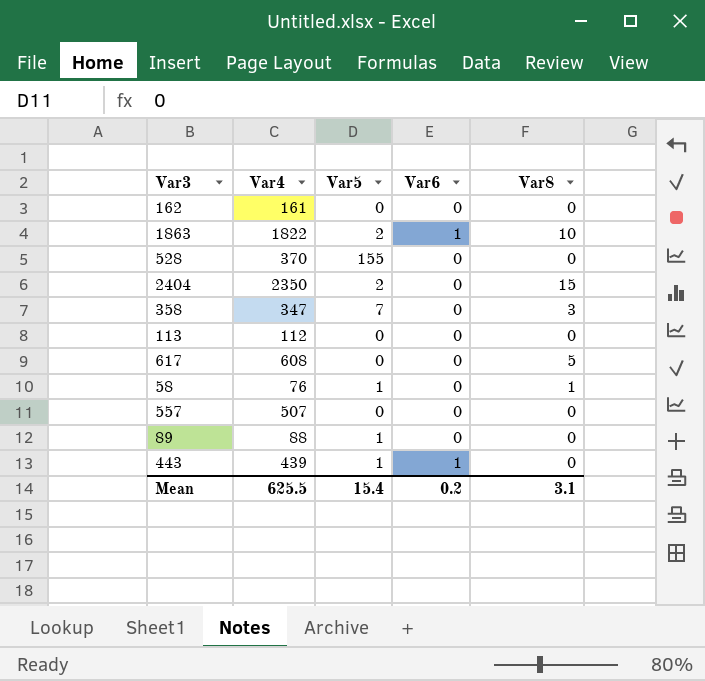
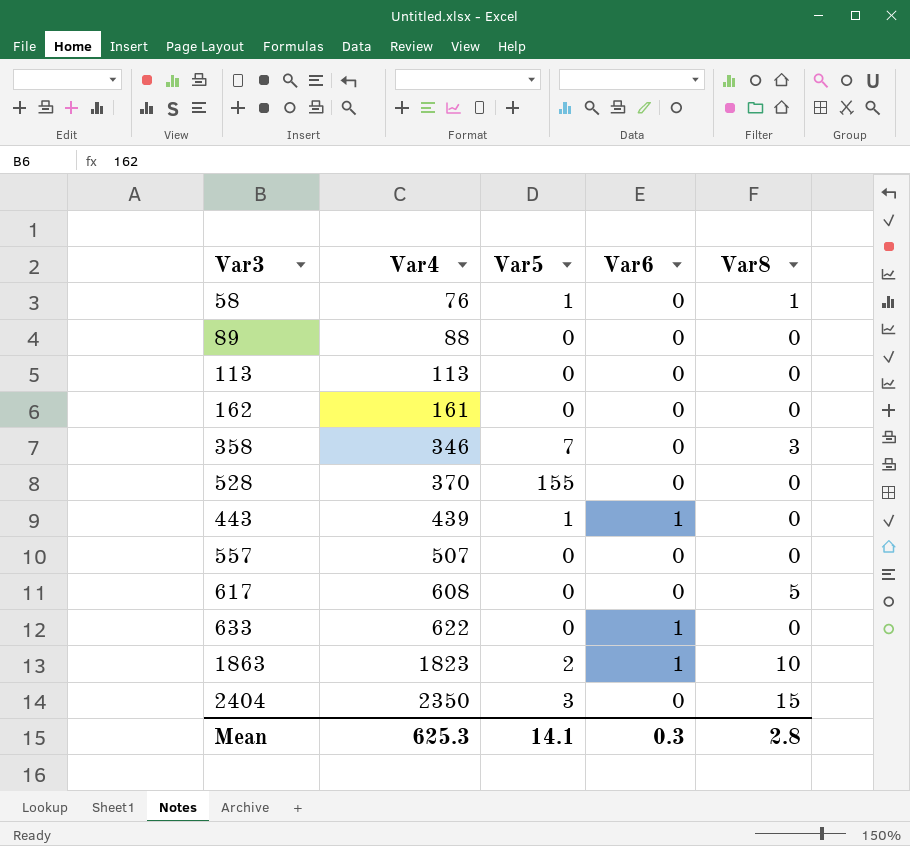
row order: none -> Var4 ascending
89 | Var5: 1 -> 0
113 | Var4: 112 -> 113
358 | Var4: 347 -> 346
row 633: none -> 622 | 0 | 1 | 0
1863 | Var4: 1822 -> 1823
2404 | Var5: 2 -> 3
Mean | Var4: 625.5 -> 625.3
Mean | Var5: 15.4 -> 14.1
Mean | Var6: 0.2 -> 0.3
Mean | Var8: 3.1 -> 2.8

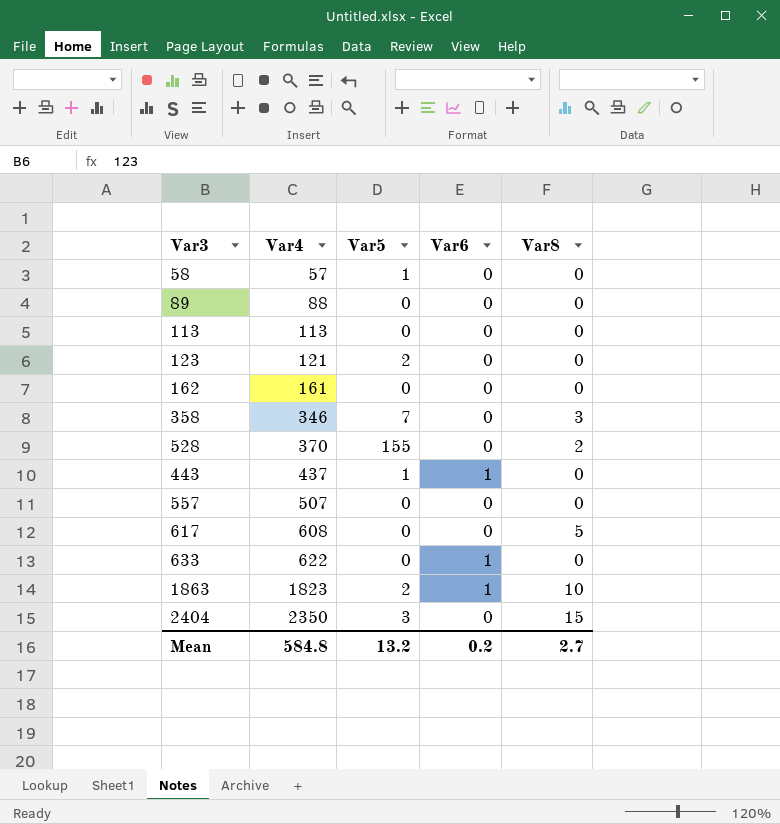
58 | Var4: 76 -> 57
58 | Var8: 1 -> 0
row 123: none -> 121 | 2 | 0 | 0
528 | Var8: 0 -> 2
443 | Var4: 439 -> 437
Mean | Var4: 625.3 -> 584.8
Mean | Var5: 14.1 -> 13.2
Mean | Var6: 0.3 -> 0.2
Mean | Var8: 2.8 -> 2.7

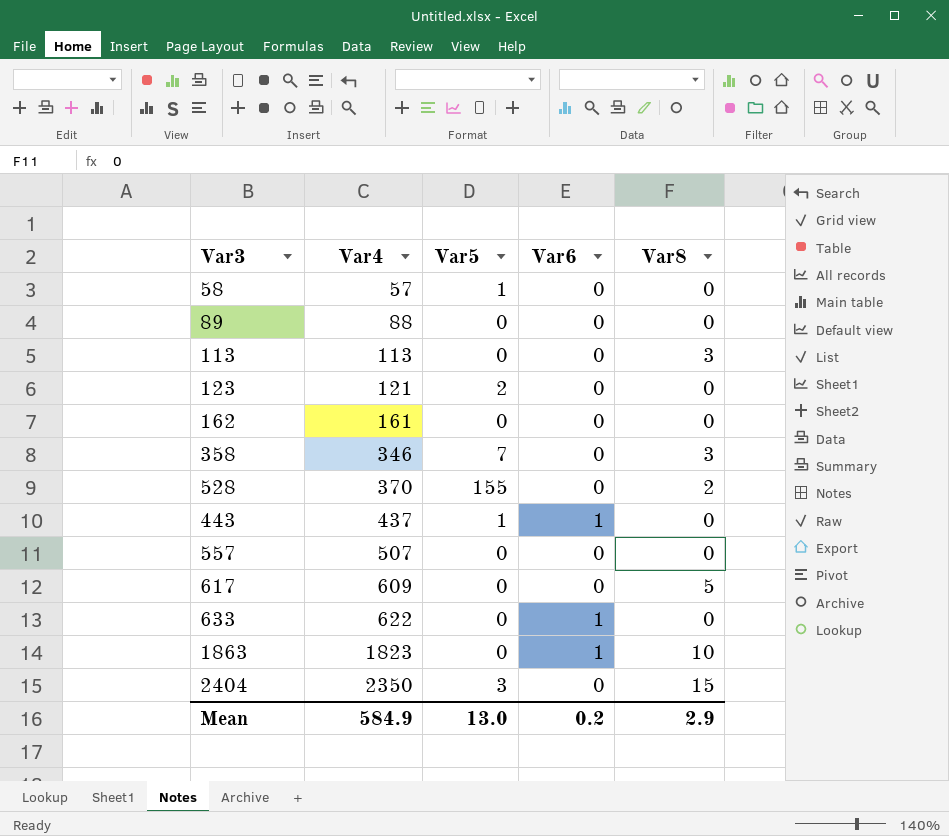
113 | Var8: 0 -> 3
617 | Var4: 608 -> 609
1863 | Var5: 2 -> 0
Mean | Var4: 584.8 -> 584.9
Mean | Var5: 13.2 -> 13.0
Mean | Var8: 2.7 -> 2.9

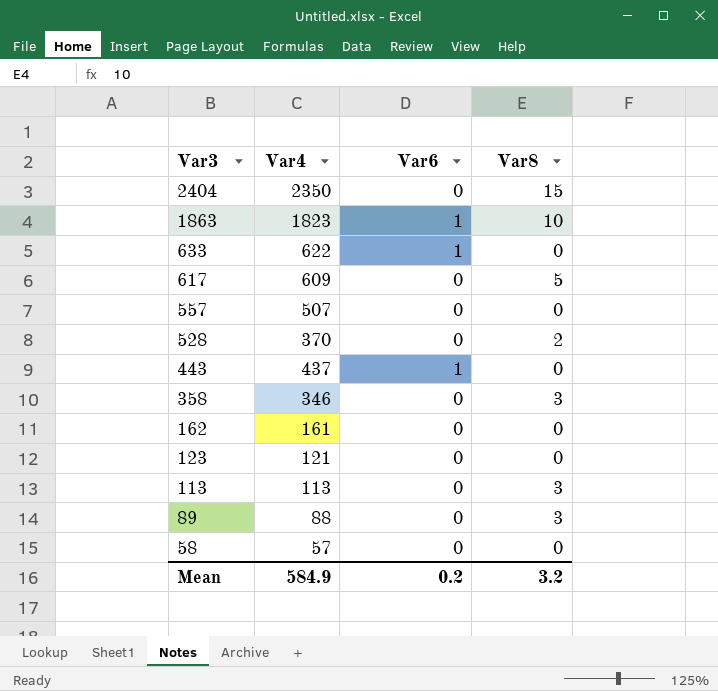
row order: Var4 ascending -> Var3 descending
column Var5 | position: 3 -> none
89 | Var8: 0 -> 3
Mean | Var8: 2.9 -> 3.2

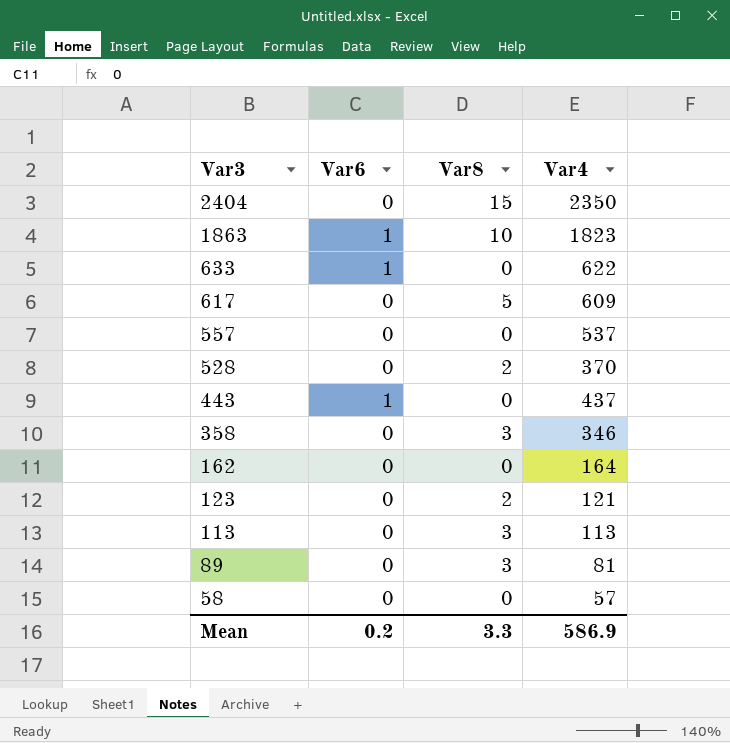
column Var4 | position: 2 -> 4
557 | Var4: 507 -> 537
162 | Var4: 161 -> 164
123 | Var8: 0 -> 2
89 | Var4: 88 -> 81
Mean | Var8: 3.2 -> 3.3
Mean | Var4: 584.9 -> 586.9

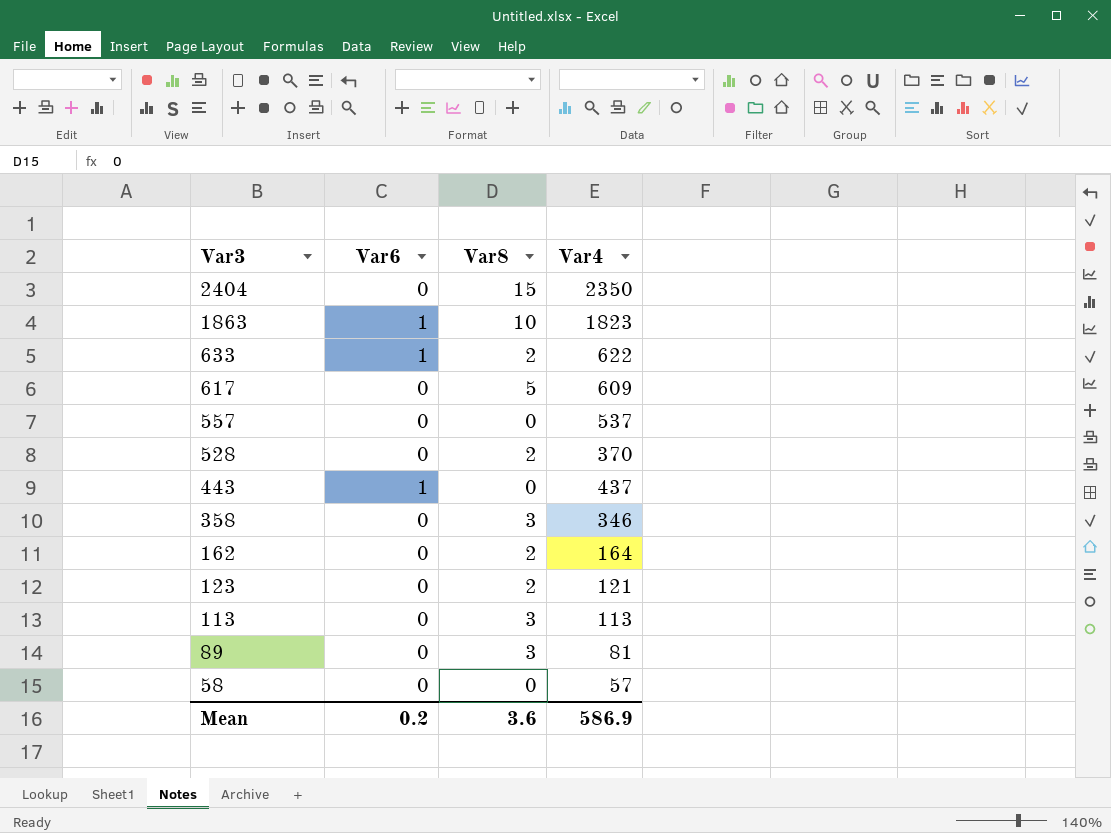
633 | Var8: 0 -> 2
162 | Var8: 0 -> 2
Mean | Var8: 3.3 -> 3.6

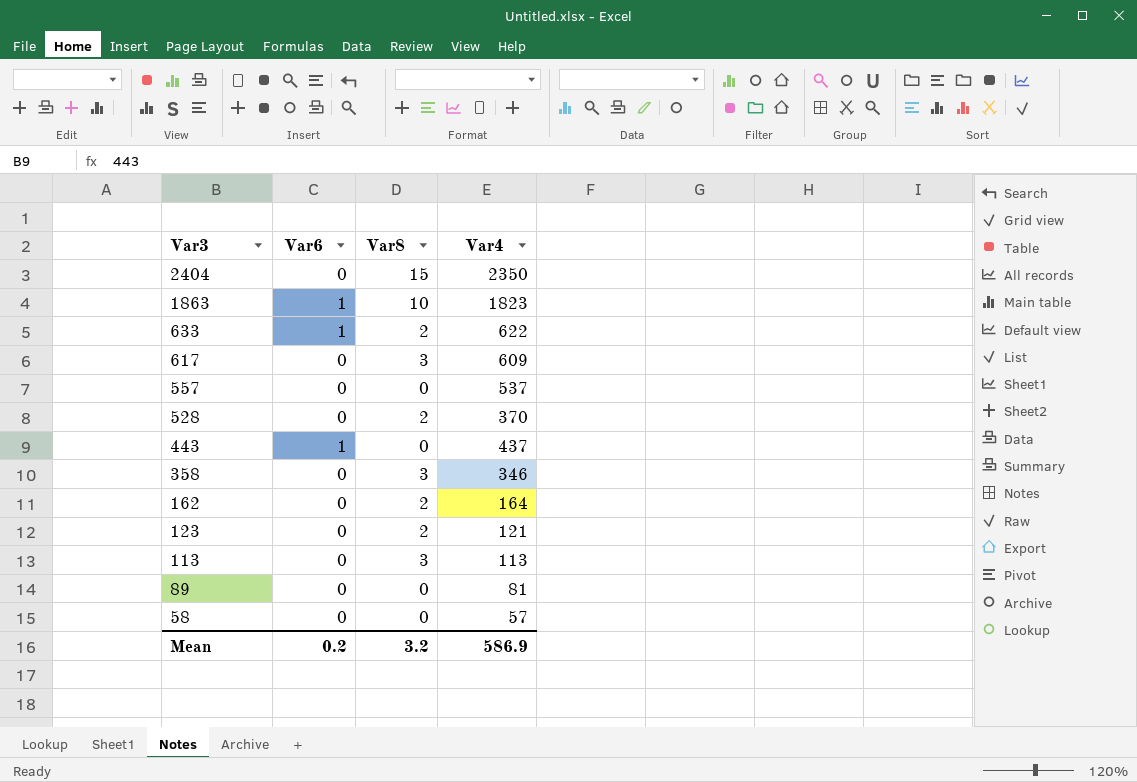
617 | Var8: 5 -> 3
89 | Var8: 3 -> 0
Mean | Var8: 3.6 -> 3.2

